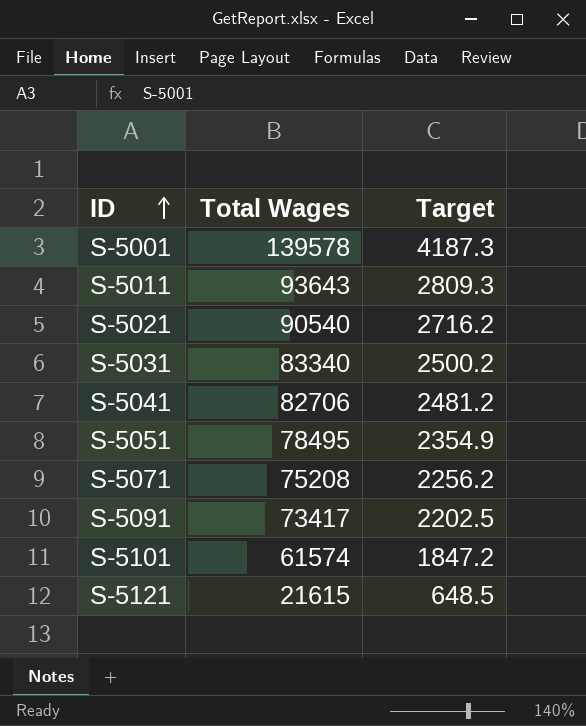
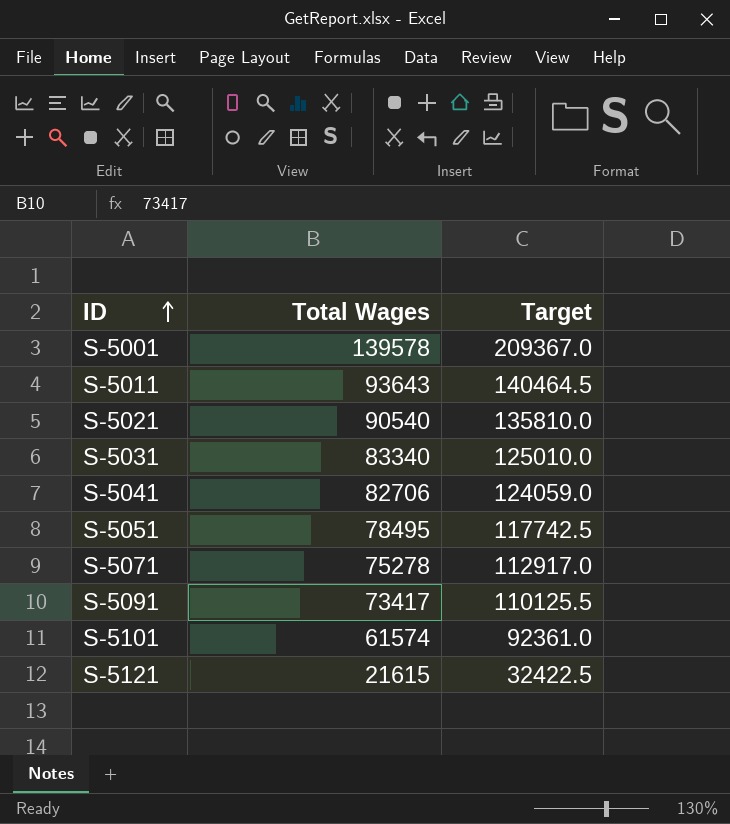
column Target | formula: [Total Wages] * 0.03 -> [Total Wages] * 1.5
S-5071 | Total Wages: 75208 -> 75278

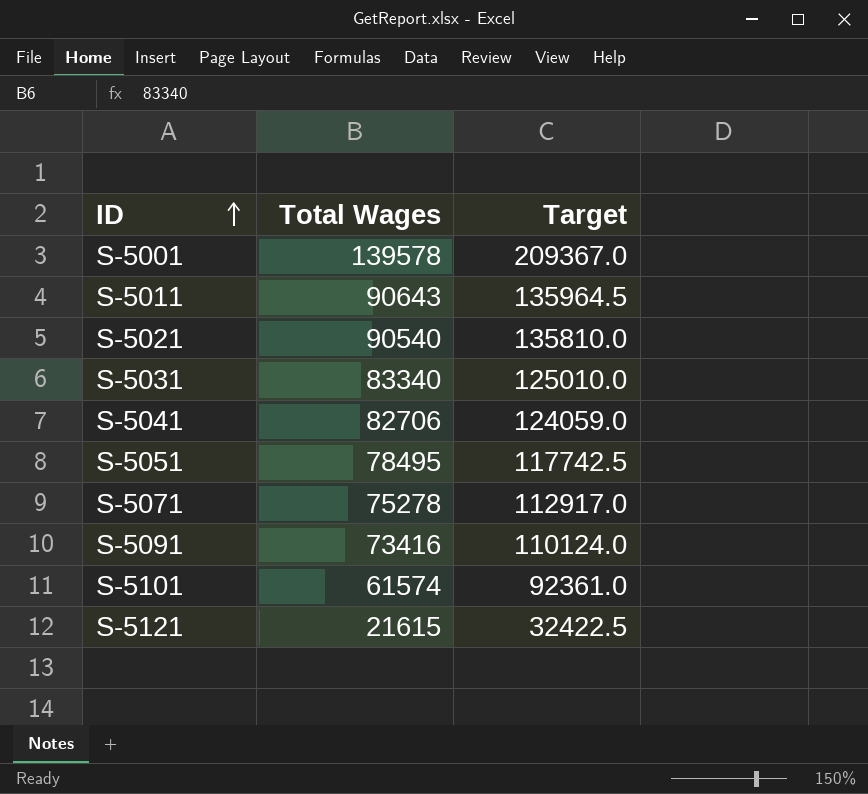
S-5011 | Total Wages: 93643 -> 90643
S-5011 | Target: 140464.5 -> 135964.5
S-5091 | Total Wages: 73417 -> 73416
S-5091 | Target: 110125.5 -> 110124.0

